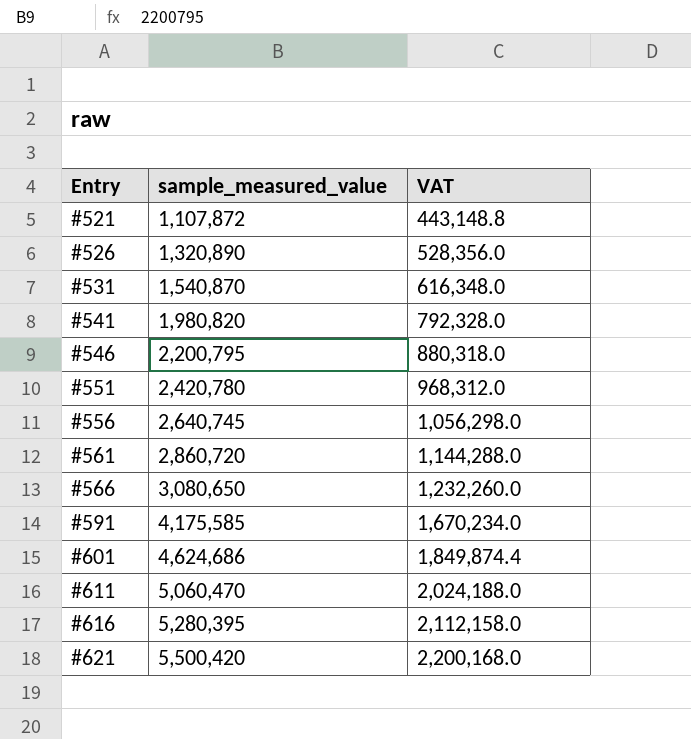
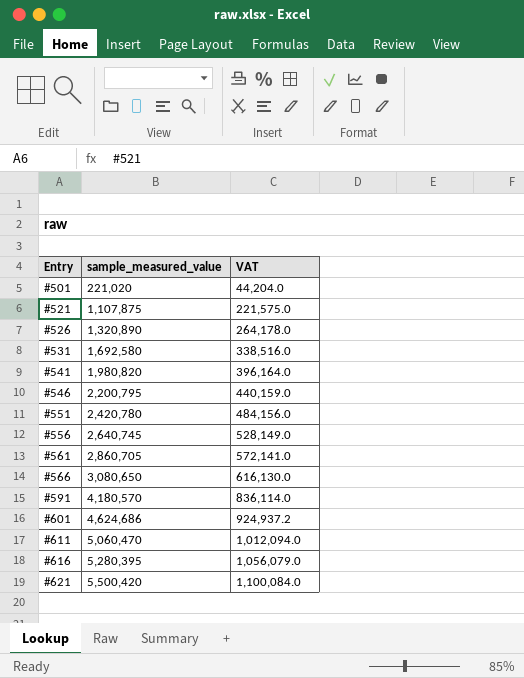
column VAT | formula: [sample_measured_value] * 0.4 -> [sample_measured_value] * 0.2
row #501: none -> 221,020 | 44,204.0
#521 | sample_measured_value: 1,107,872 -> 1,107,875
#531 | sample_measured_value: 1,540,870 -> 1,692,580
#561 | sample_measured_value: 2,860,720 -> 2,860,705
#591 | sample_measured_value: 4,175,585 -> 4,180,570

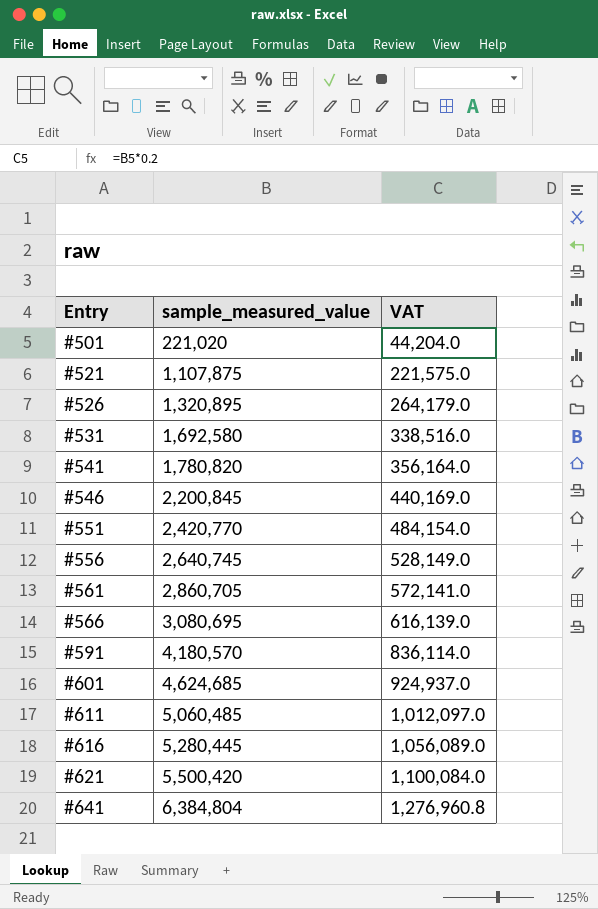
#526 | sample_measured_value: 1,320,890 -> 1,320,895
#526 | VAT: 264,178.0 -> 264,179.0
#541 | sample_measured_value: 1,980,820 -> 1,780,820
#541 | VAT: 396,164.0 -> 356,164.0
#546 | sample_measured_value: 2,200,795 -> 2,200,845
#546 | VAT: 440,159.0 -> 440,169.0
#551 | sample_measured_value: 2,420,780 -> 2,420,770
#551 | VAT: 484,156.0 -> 484,154.0
#566 | sample_measured_value: 3,080,650 -> 3,080,695
#566 | VAT: 616,130.0 -> 616,139.0
#601 | sample_measured_value: 4,624,686 -> 4,624,685
#601 | VAT: 924,937.2 -> 924,937.0
#611 | sample_measured_value: 5,060,470 -> 5,060,485
#611 | VAT: 1,012,094.0 -> 1,012,097.0
#616 | sample_measured_value: 5,280,395 -> 5,280,445
#616 | VAT: 1,056,079.0 -> 1,056,089.0
row #641: none -> 6,384,804 | 1,276,960.8

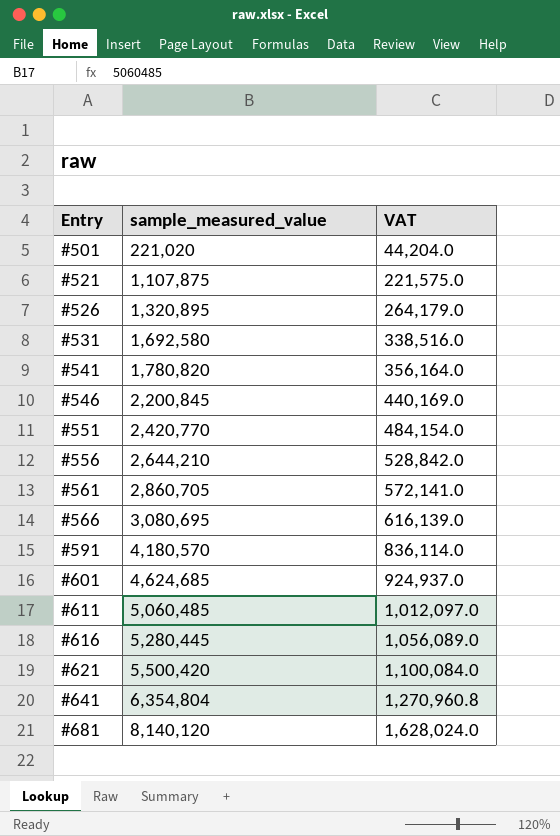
#556 | sample_measured_value: 2,640,745 -> 2,644,210
#556 | VAT: 528,149.0 -> 528,842.0
#641 | sample_measured_value: 6,384,804 -> 6,354,804
#641 | VAT: 1,276,960.8 -> 1,270,960.8
row #681: none -> 8,140,120 | 1,628,024.0

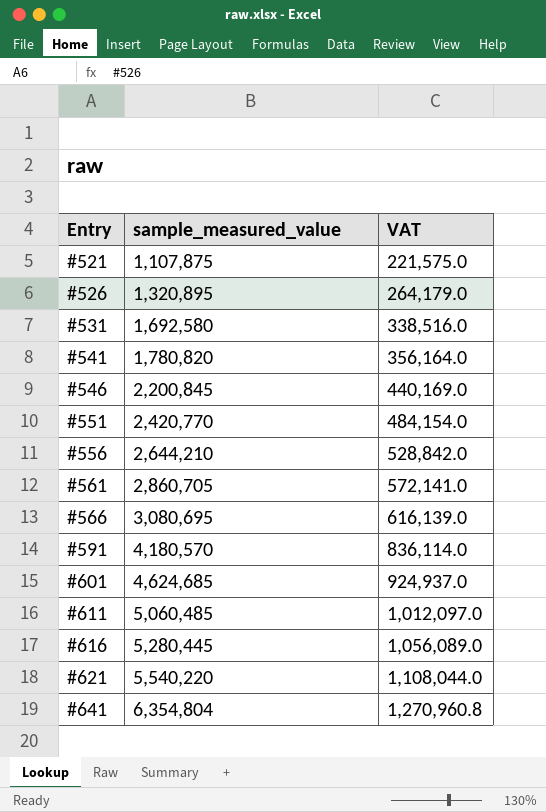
row #501: 221,020 | 44,204.0 -> none
row #681: 8,140,120 | 1,628,024.0 -> none
#621 | sample_measured_value: 5,500,420 -> 5,540,220
#621 | VAT: 1,100,084.0 -> 1,108,044.0

